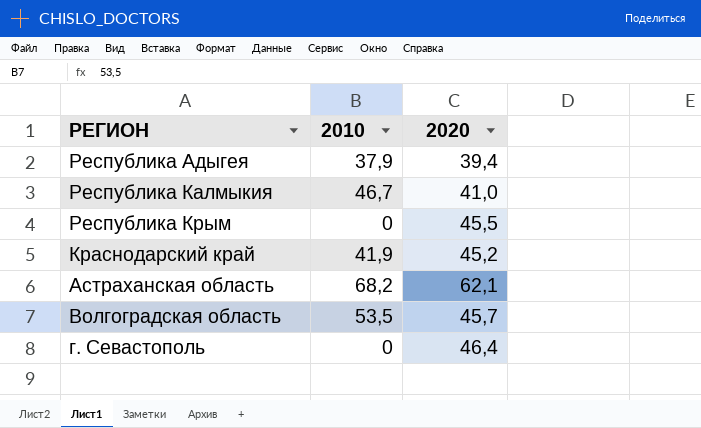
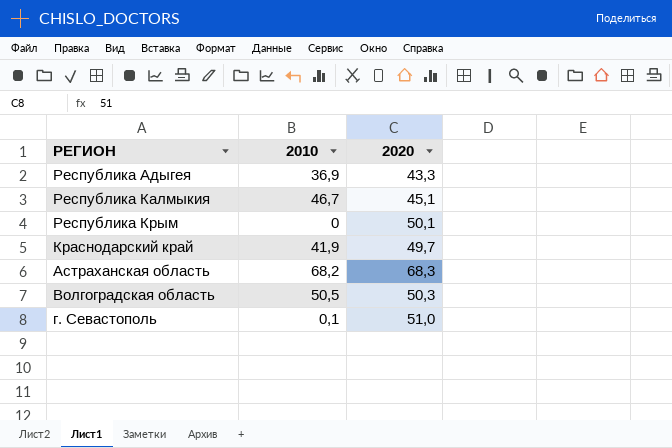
Республика Адыгея | 2010: 37,9 -> 36,9
Республика Адыгея | 2020: 39,4 -> 43,3
Республика Калмыкия | 2020: 41,0 -> 45,1
Республика Крым | 2020: 45,5 -> 50,1
Краснодарский край | 2020: 45,2 -> 49,7
Астраханская область | 2020: 62,1 -> 68,3
Волгоградская область | 2010: 53,5 -> 50,5
Волгоградская область | 2020: 45,7 -> 50,3
г. Севастополь | 2010: 0 -> 0,1
г. Севастополь | 2020: 46,4 -> 51,0

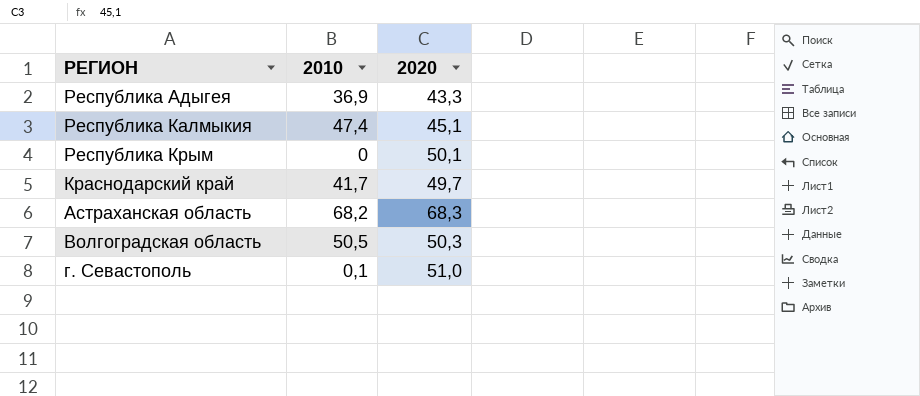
Республика Калмыкия | 2010: 46,7 -> 47,4
Краснодарский край | 2010: 41,9 -> 41,7

